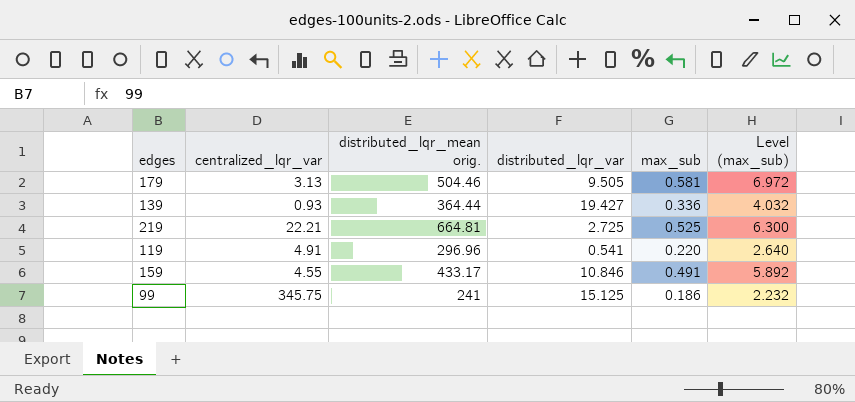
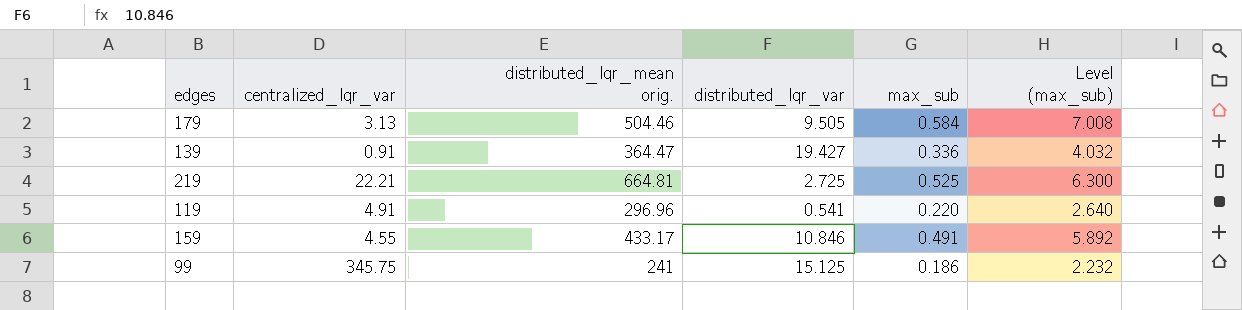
179 | max_sub: 0.581 -> 0.584
179 | Level (max_sub): 6.972 -> 7.008
139 | centralized_lqr_var: 0.93 -> 0.91
139 | distributed_lqr_mean orig.: 364.44 -> 364.47

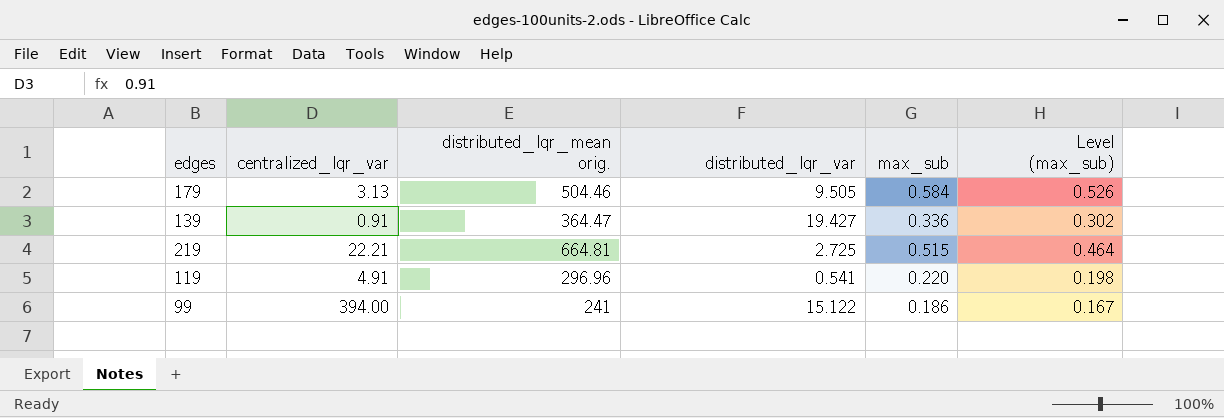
column Level (max_sub) | formula: [max_sub] * 12 -> [max_sub] * 0.9
row 159: 4.55 | 433.17 | 10.846 | 0.491 | 5.892 -> none
219 | max_sub: 0.525 -> 0.515
99 | centralized_lqr_var: 345.75 -> 394.00
99 | distributed_lqr_var: 15.125 -> 15.122

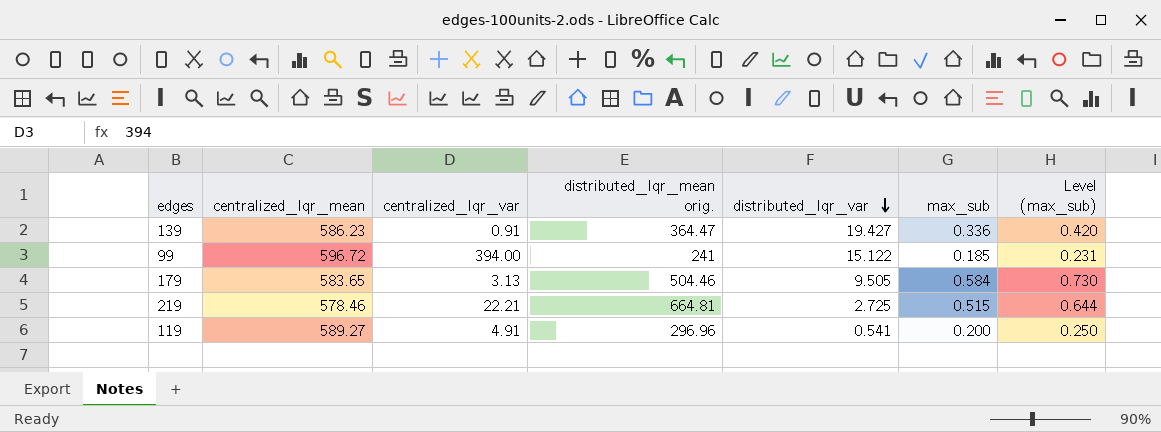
row order: none -> distributed_lqr_var descending
column centralized_lqr_mean | position: none -> 2
column Level (max_sub) | formula: [max_sub] * 0.9 -> [max_sub] * 1.25
99 | max_sub: 0.186 -> 0.185
119 | max_sub: 0.220 -> 0.200

